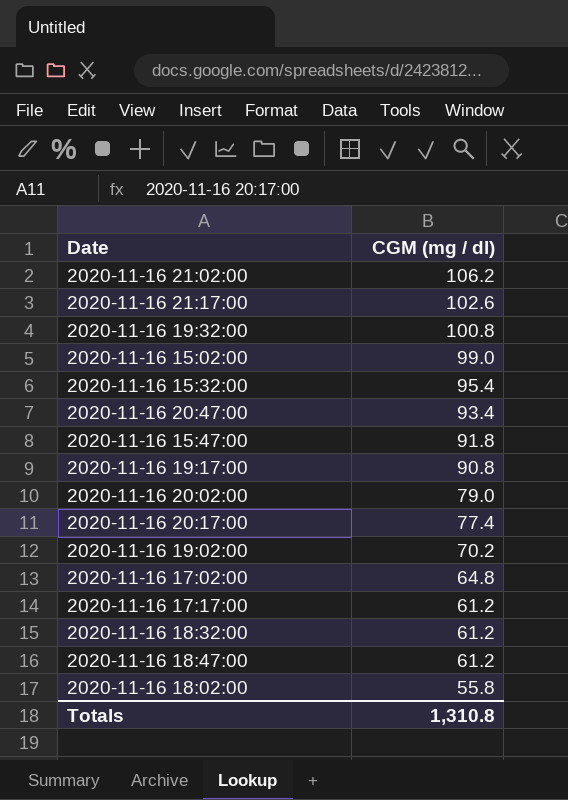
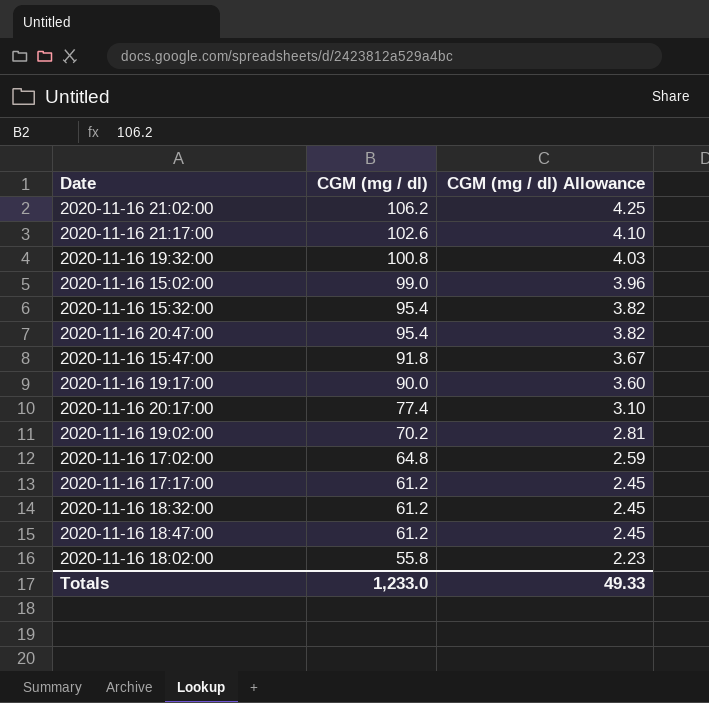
column CGM (mg / dl) Allowance | formula: none -> [CGM (mg / dl)] * 0.04
row 2020-11-16 20:02:00: 79.0 -> none
2020-11-16 20:47:00 | CGM (mg / dl): 93.4 -> 95.4
2020-11-16 19:17:00 | CGM (mg / dl): 90.8 -> 90.0
Totals | CGM (mg / dl): 1,310.8 -> 1,233.0

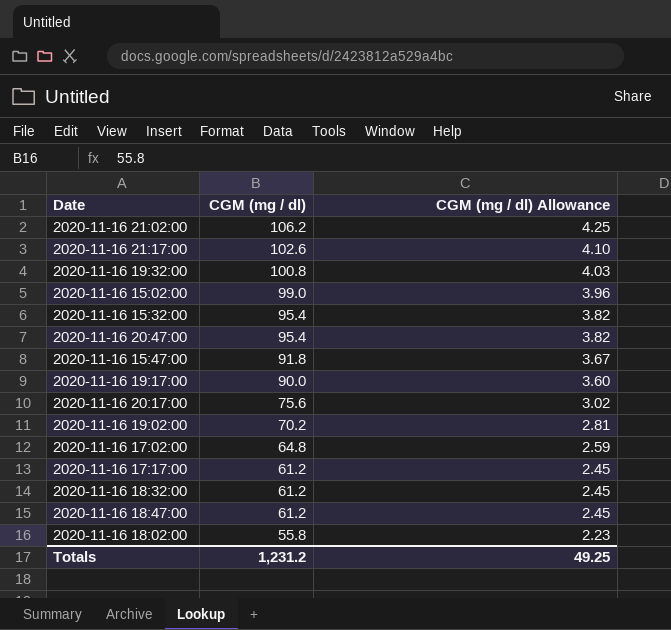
2020-11-16 20:17:00 | CGM (mg / dl): 77.4 -> 75.6
2020-11-16 20:17:00 | CGM (mg / dl) Allowance: 3.10 -> 3.02
Totals | CGM (mg / dl): 1,233.0 -> 1,231.2
Totals | CGM (mg / dl) Allowance: 49.33 -> 49.25

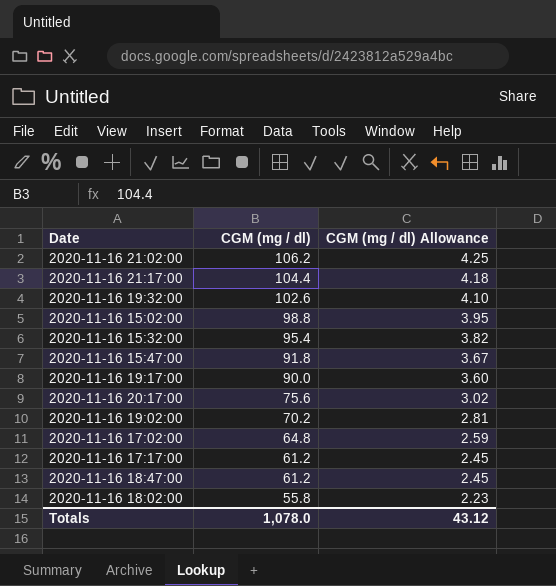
row 2020-11-16 20:47:00: 95.4 | 3.82 -> none
row 2020-11-16 18:32:00: 61.2 | 2.45 -> none
2020-11-16 21:17:00 | CGM (mg / dl): 102.6 -> 104.4
2020-11-16 21:17:00 | CGM (mg / dl) Allowance: 4.10 -> 4.18
2020-11-16 19:32:00 | CGM (mg / dl): 100.8 -> 102.6
2020-11-16 19:32:00 | CGM (mg / dl) Allowance: 4.03 -> 4.10
2020-11-16 15:02:00 | CGM (mg / dl): 99.0 -> 98.8
2020-11-16 15:02:00 | CGM (mg / dl) Allowance: 3.96 -> 3.95
Totals | CGM (mg / dl): 1,231.2 -> 1,078.0
Totals | CGM (mg / dl) Allowance: 49.25 -> 43.12

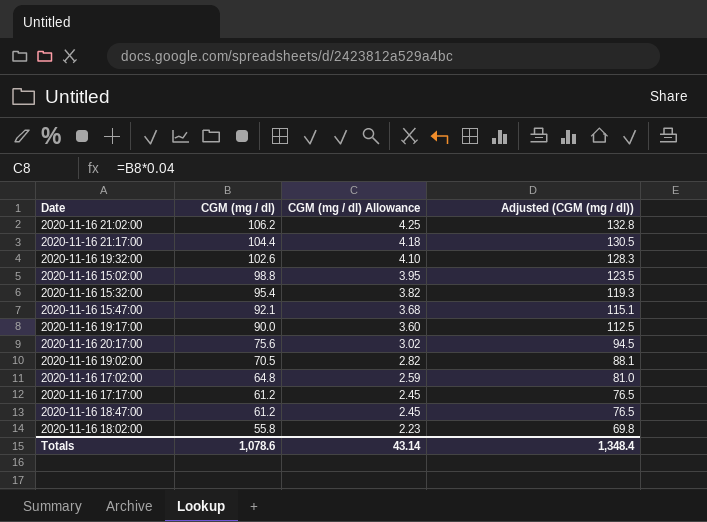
column Adjusted (CGM (mg / dl)) | formula: none -> [CGM (mg / dl)] * 1.25
2020-11-16 15:47:00 | CGM (mg / dl): 91.8 -> 92.1
2020-11-16 15:47:00 | CGM (mg / dl) Allowance: 3.67 -> 3.68
2020-11-16 19:02:00 | CGM (mg / dl): 70.2 -> 70.5
2020-11-16 19:02:00 | CGM (mg / dl) Allowance: 2.81 -> 2.82
Totals | CGM (mg / dl): 1,078.0 -> 1,078.6
Totals | CGM (mg / dl) Allowance: 43.12 -> 43.14

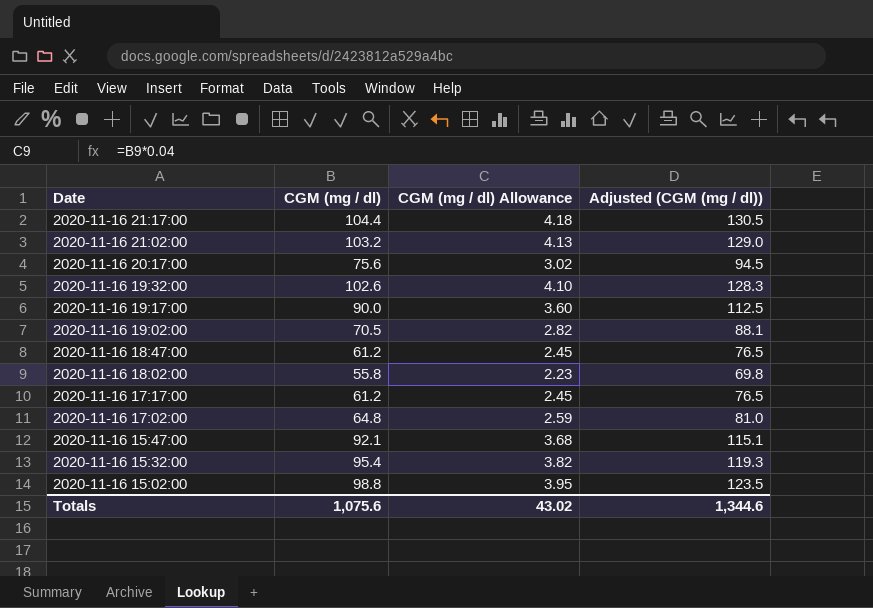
row order: CGM (mg / dl) descending -> Date descending
2020-11-16 21:02:00 | CGM (mg / dl): 106.2 -> 103.2
2020-11-16 21:02:00 | CGM (mg / dl) Allowance: 4.25 -> 4.13
2020-11-16 21:02:00 | Adjusted (CGM (mg / dl)): 132.8 -> 129.0
Totals | CGM (mg / dl): 1,078.6 -> 1,075.6
Totals | CGM (mg / dl) Allowance: 43.14 -> 43.02
Totals | Adjusted (CGM (mg / dl)): 1,348.4 -> 1,344.6

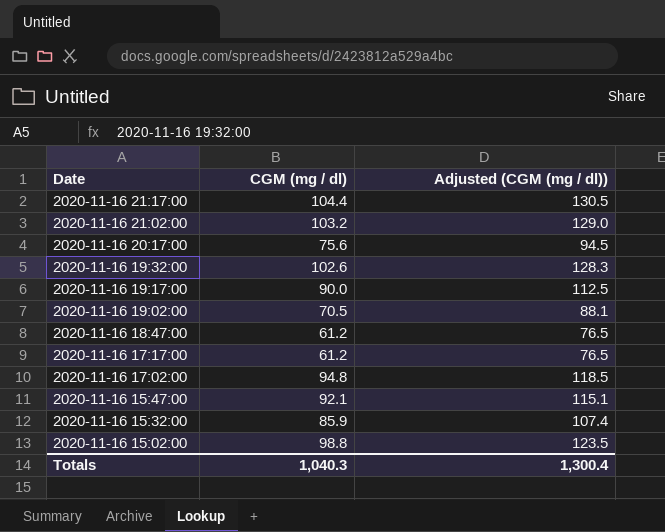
column CGM (mg / dl) Allowance | formula: [CGM (mg / dl)] * 0.04 -> none
row 2020-11-16 18:02:00: 55.8 | 2.23 | 69.8 -> none
2020-11-16 17:02:00 | CGM (mg / dl): 64.8 -> 94.8
2020-11-16 17:02:00 | Adjusted (CGM (mg / dl)): 81.0 -> 118.5
2020-11-16 15:32:00 | CGM (mg / dl): 95.4 -> 85.9
2020-11-16 15:32:00 | Adjusted (CGM (mg / dl)): 119.3 -> 107.4
Totals | CGM (mg / dl): 1,075.6 -> 1,040.3
Totals | Adjusted (CGM (mg / dl)): 1,344.6 -> 1,300.4

